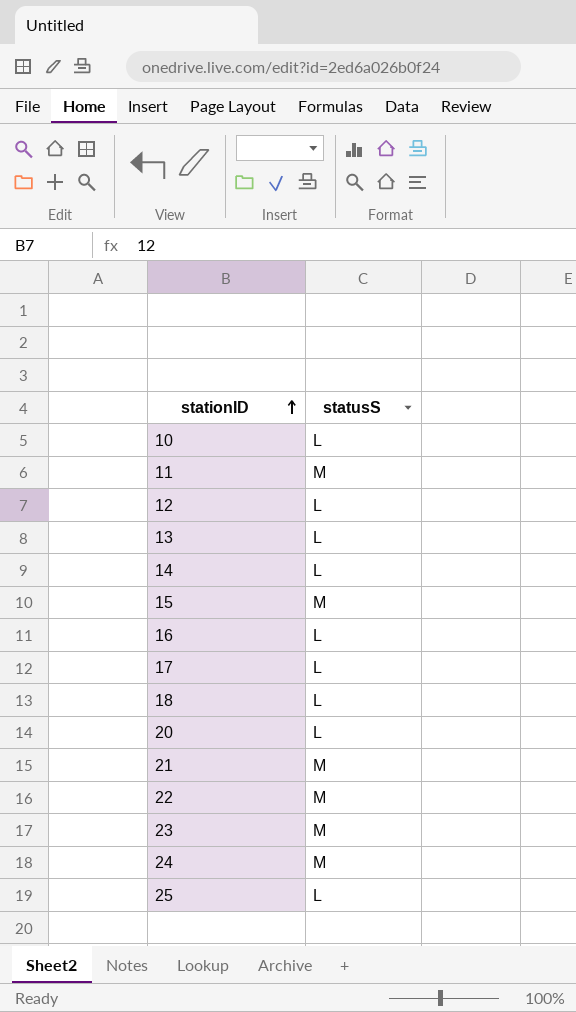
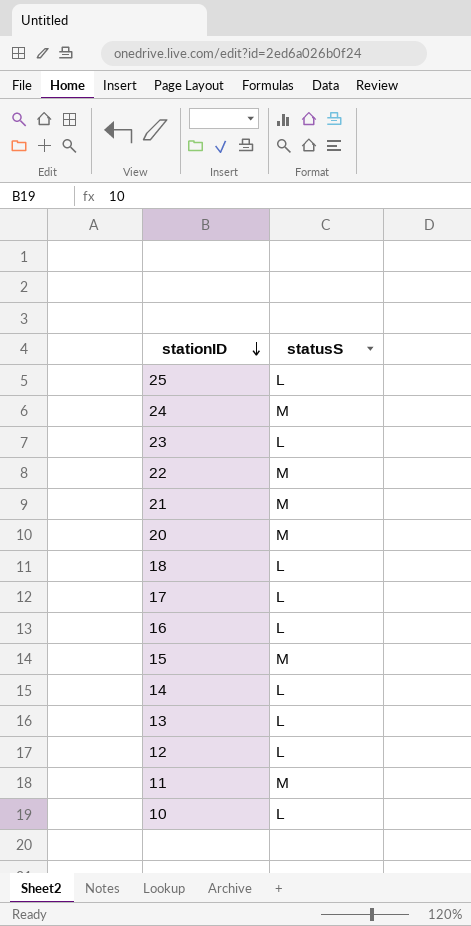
row order: stationID ascending -> stationID descending
23 | statusS: M -> L
20 | statusS: L -> M

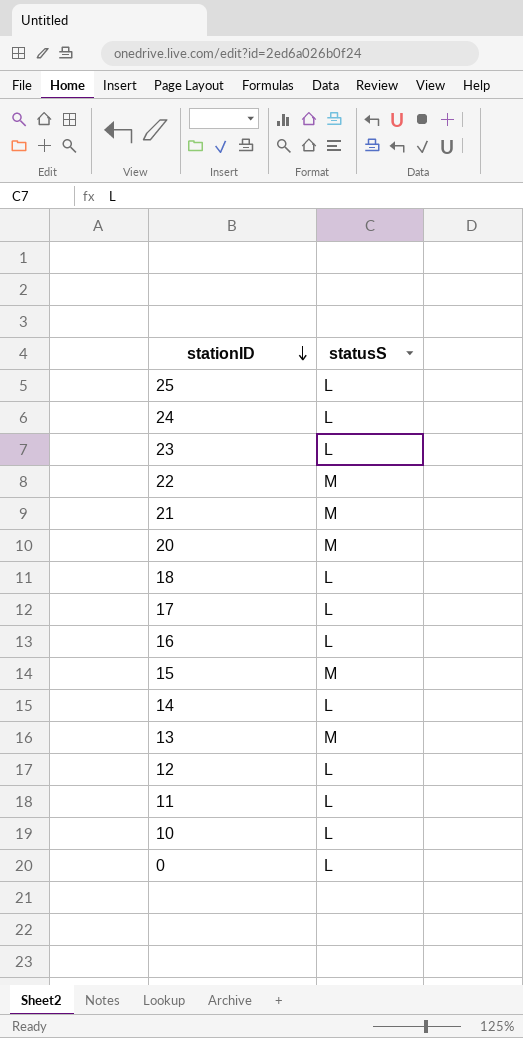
24 | statusS: M -> L
13 | statusS: L -> M
11 | statusS: M -> L
row 0: none -> L

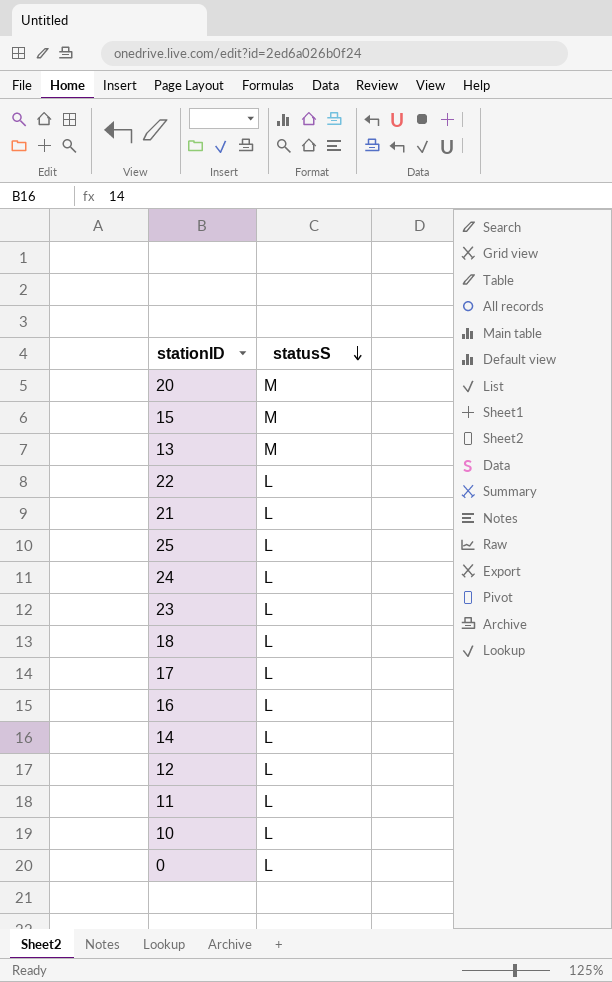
row order: stationID descending -> statusS descending
22 | statusS: M -> L
21 | statusS: M -> L

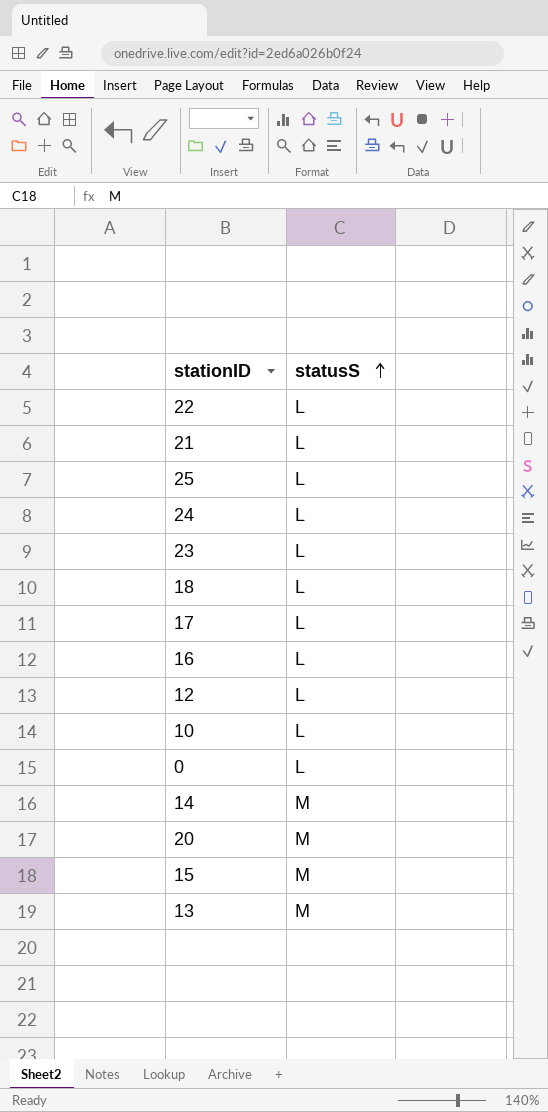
row order: statusS descending -> statusS ascending
row 11: L -> none
14 | statusS: L -> M

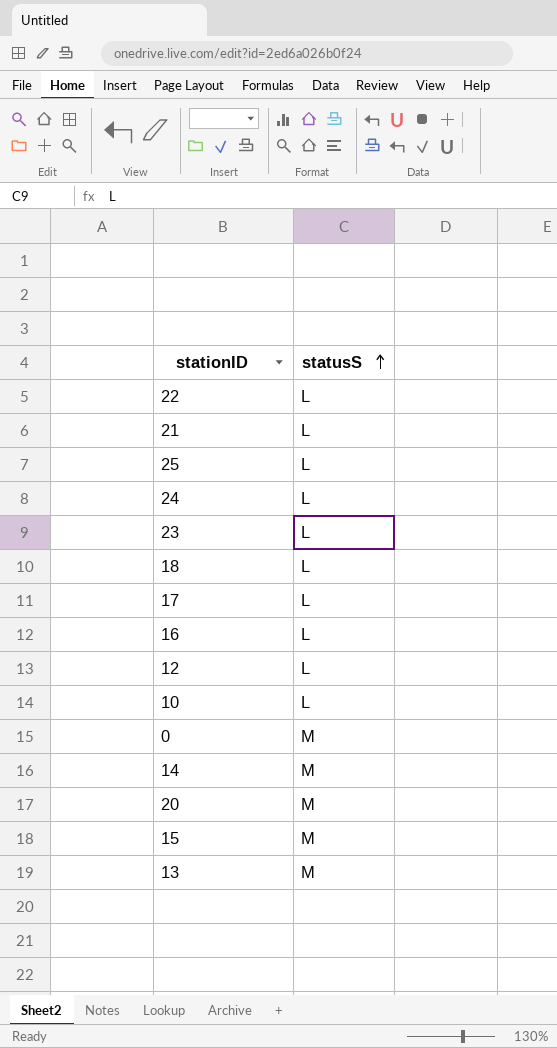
0 | statusS: L -> M

